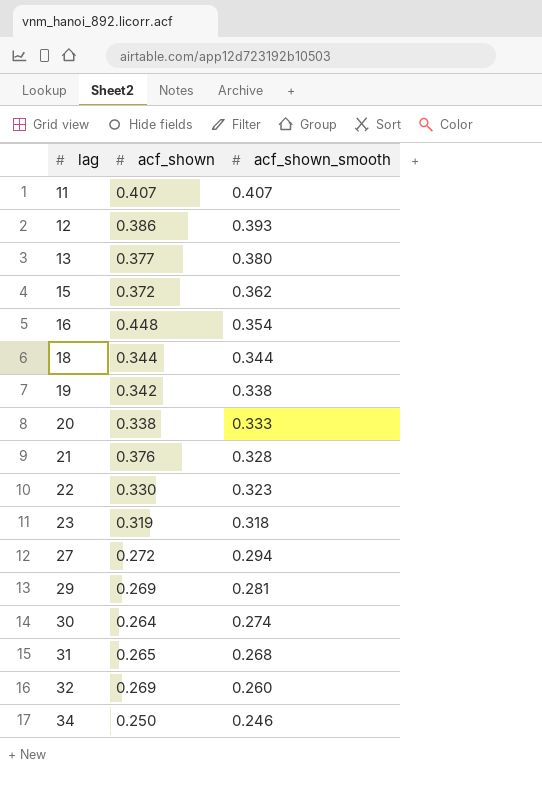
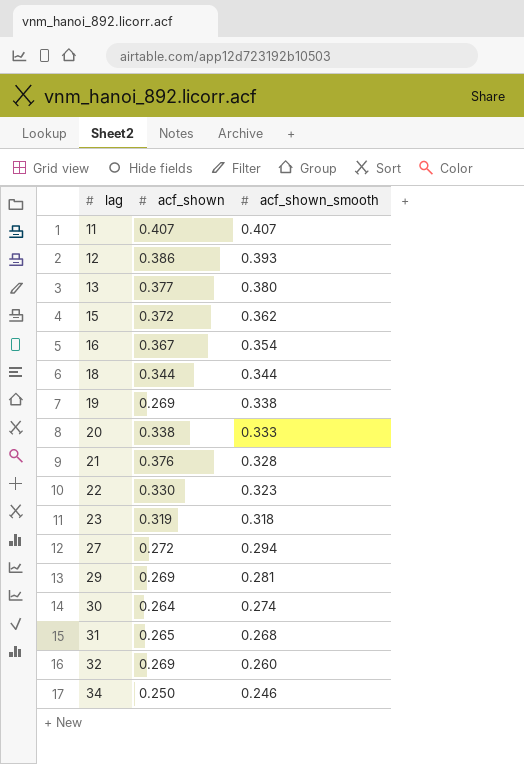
16 | acf_shown: 0.448 -> 0.367
19 | acf_shown: 0.342 -> 0.269

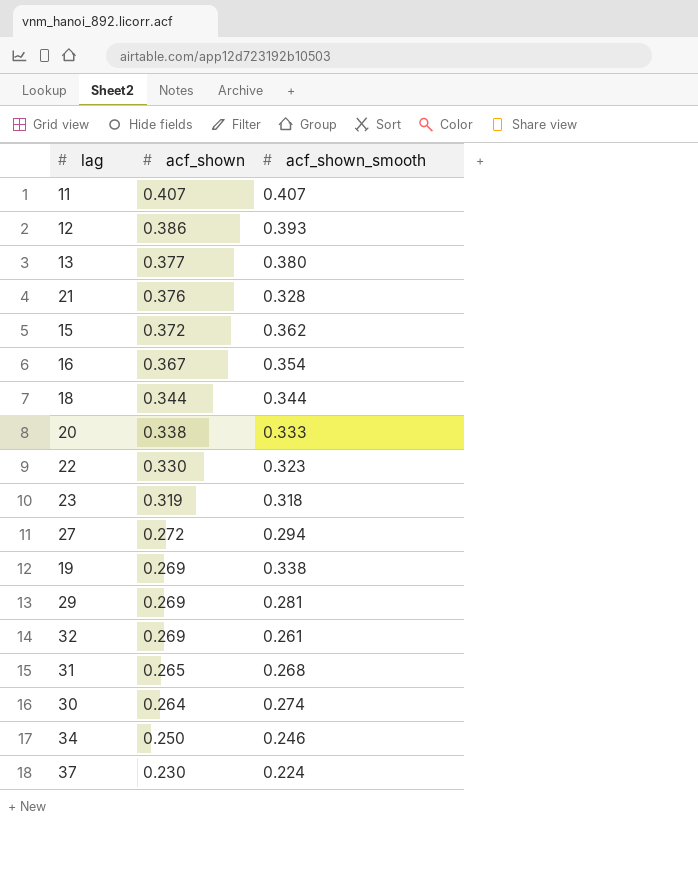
row order: lag ascending -> acf_shown descending
32 | acf_shown_smooth: 0.260 -> 0.261
row 37: none -> 0.230 | 0.224

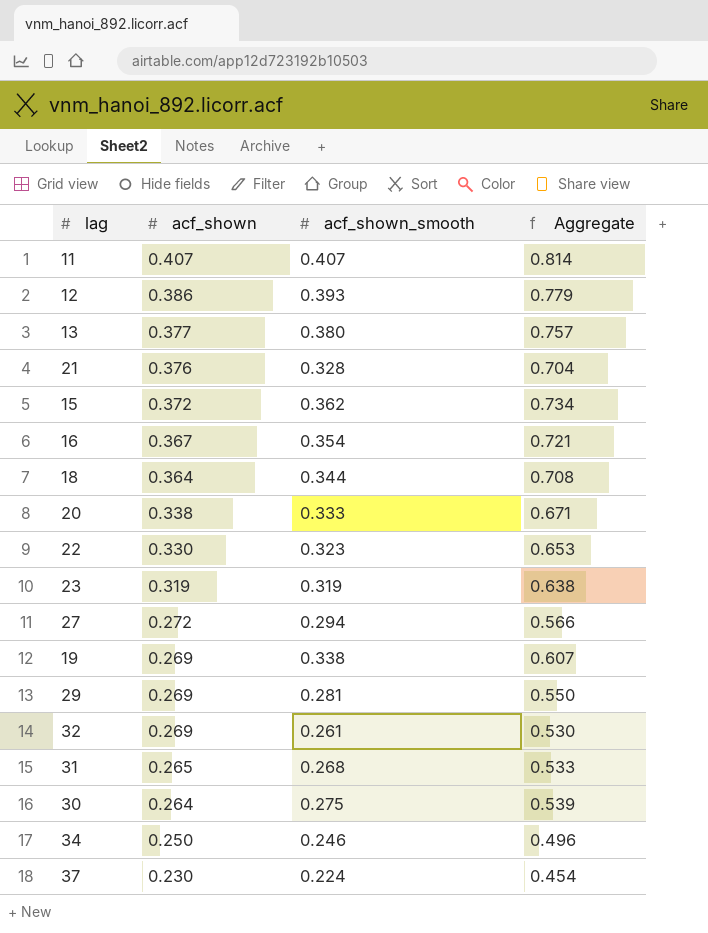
column Aggregate | formula: none -> [acf_shown] + [acf_shown_smooth]
18 | acf_shown: 0.344 -> 0.364
23 | acf_shown_smooth: 0.318 -> 0.319
30 | acf_shown_smooth: 0.274 -> 0.275

